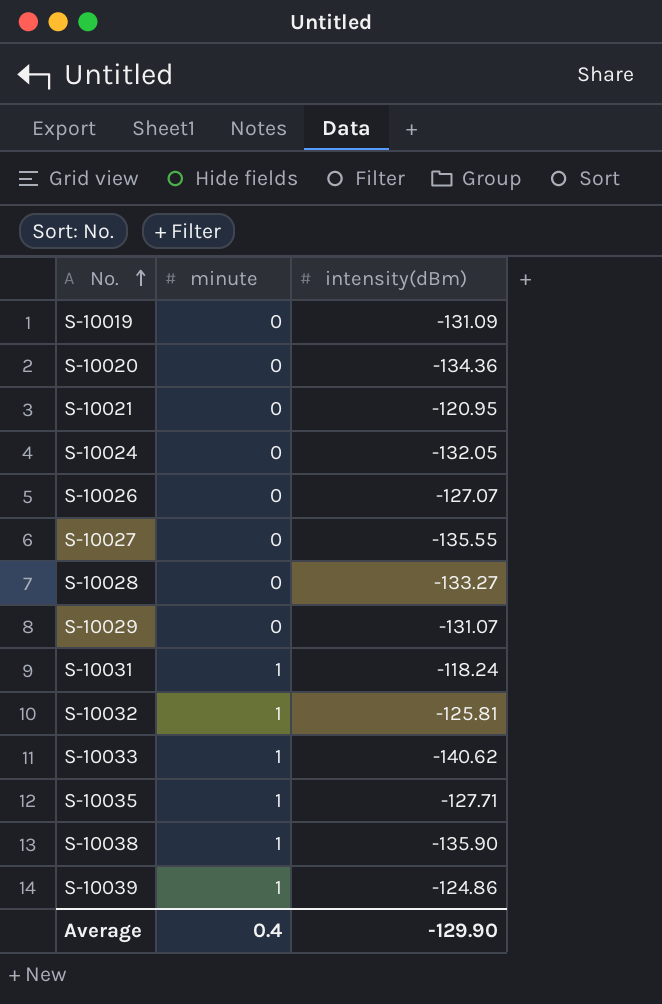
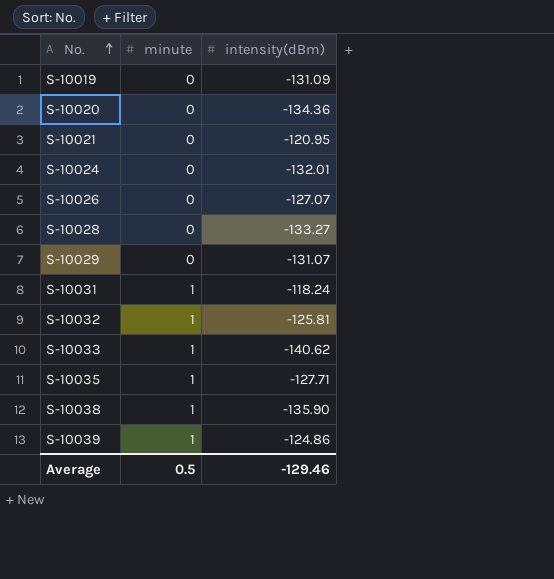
row S-10027: 0 | -135.55 -> none
S-10024 | intensity(dBm): -132.05 -> -132.01
Average | minute: 0.4 -> 0.5
Average | intensity(dBm): -129.90 -> -129.46

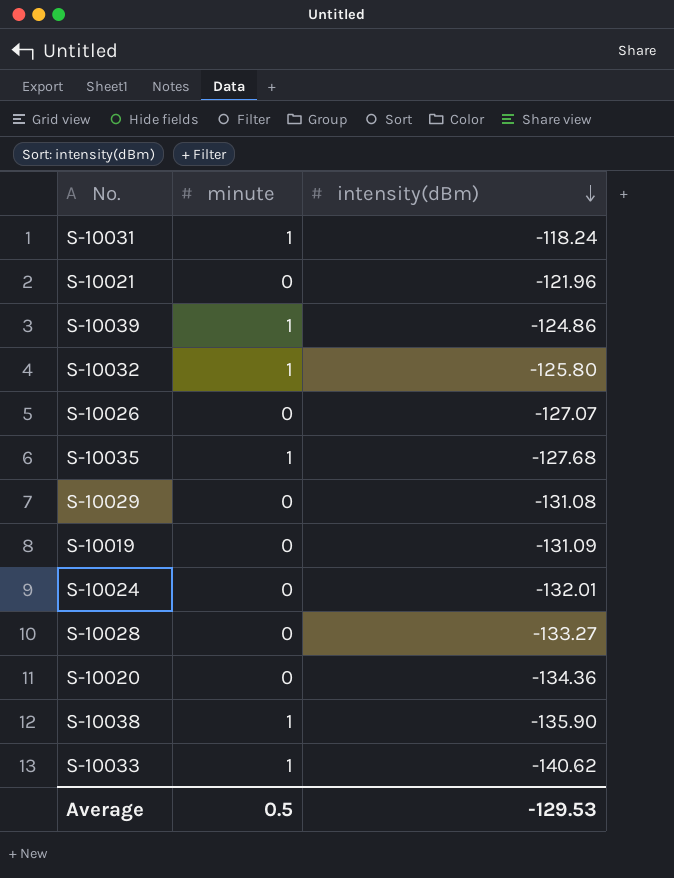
row order: No. ascending -> intensity(dBm) descending
S-10021 | intensity(dBm): -120.95 -> -121.96
S-10032 | intensity(dBm): -125.81 -> -125.80
S-10035 | intensity(dBm): -127.71 -> -127.68
S-10029 | intensity(dBm): -131.07 -> -131.08
Average | intensity(dBm): -129.46 -> -129.53

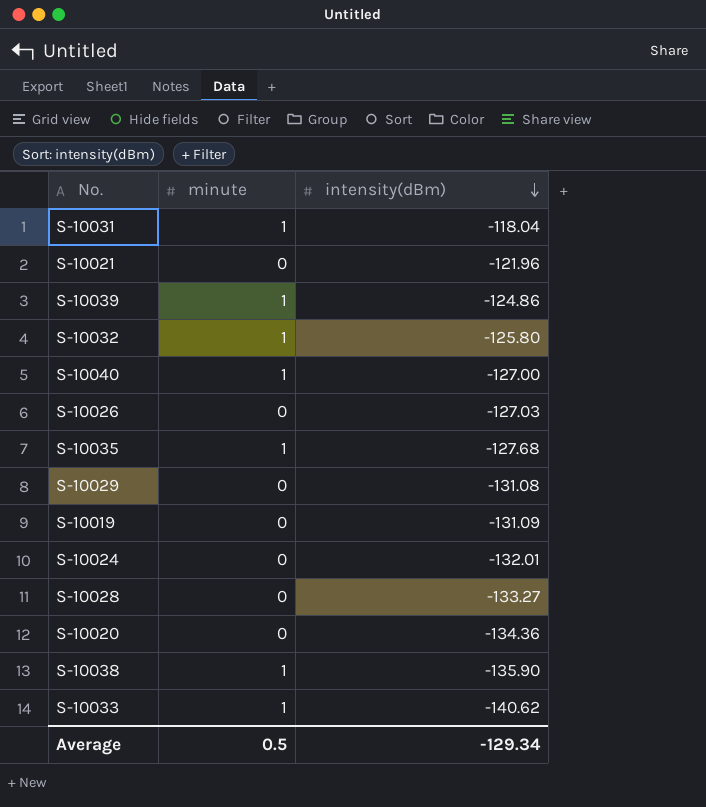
S-10031 | intensity(dBm): -118.24 -> -118.04
row S-10040: none -> 1 | -127.00
S-10026 | intensity(dBm): -127.07 -> -127.03
Average | intensity(dBm): -129.53 -> -129.34

